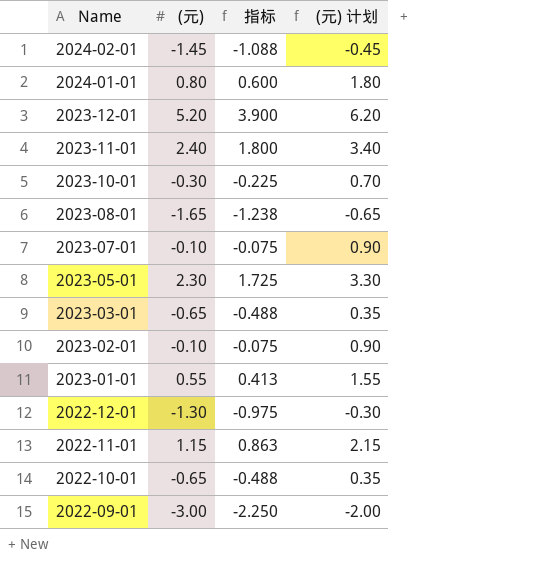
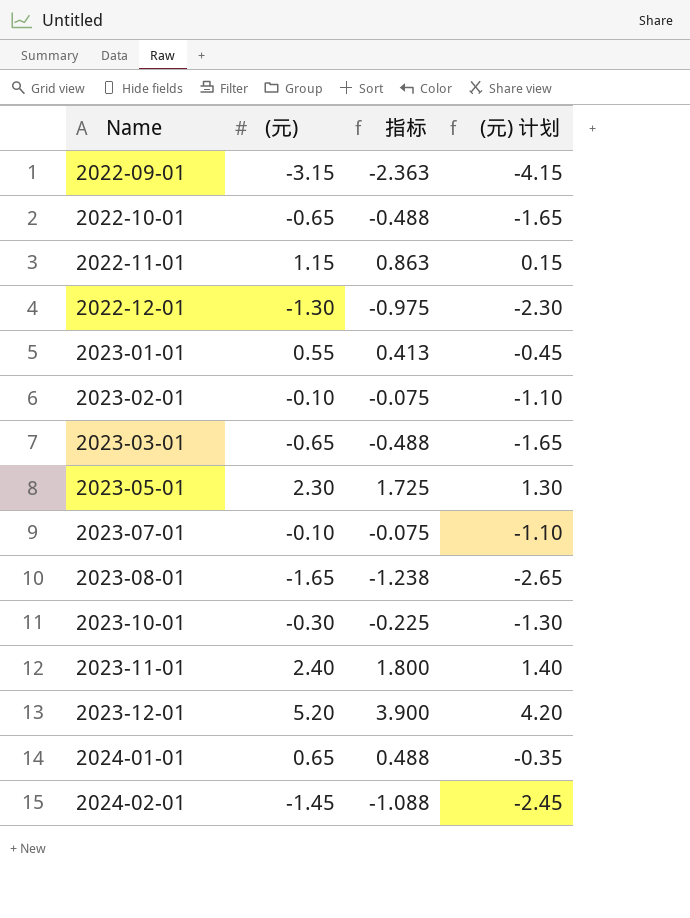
row order: Name descending -> Name ascending
column (元) 计划 | formula: [(元)] + 1 -> [(元)] - 1
2022-09-01 | (元): -3.00 -> -3.15
2022-09-01 | 指标: -2.250 -> -2.363
2024-01-01 | (元): 0.80 -> 0.65
2024-01-01 | 指标: 0.600 -> 0.488

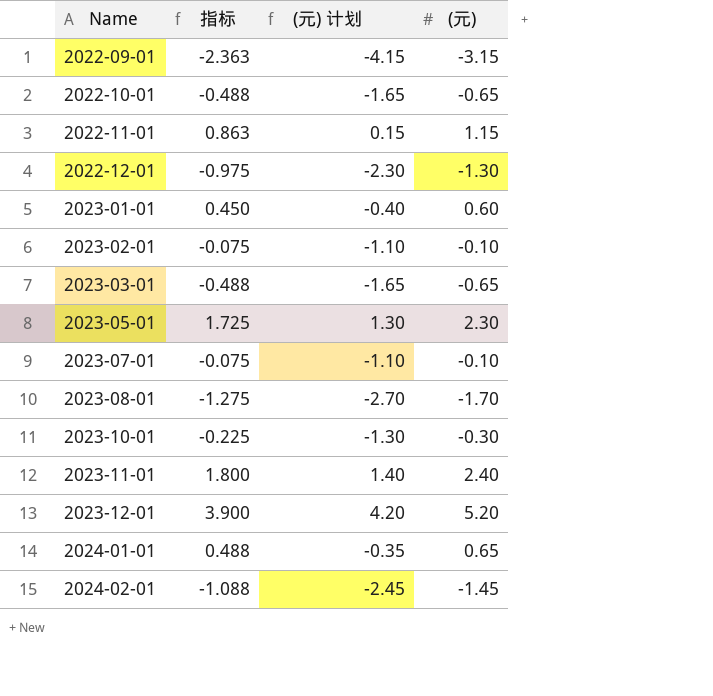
column (元) | position: 2 -> 4
2023-01-01 | 指标: 0.413 -> 0.450
2023-01-01 | (元) 计划: -0.45 -> -0.40
2023-01-01 | (元): 0.55 -> 0.60
2023-08-01 | 指标: -1.238 -> -1.275
2023-08-01 | (元) 计划: -2.65 -> -2.70
2023-08-01 | (元): -1.65 -> -1.70

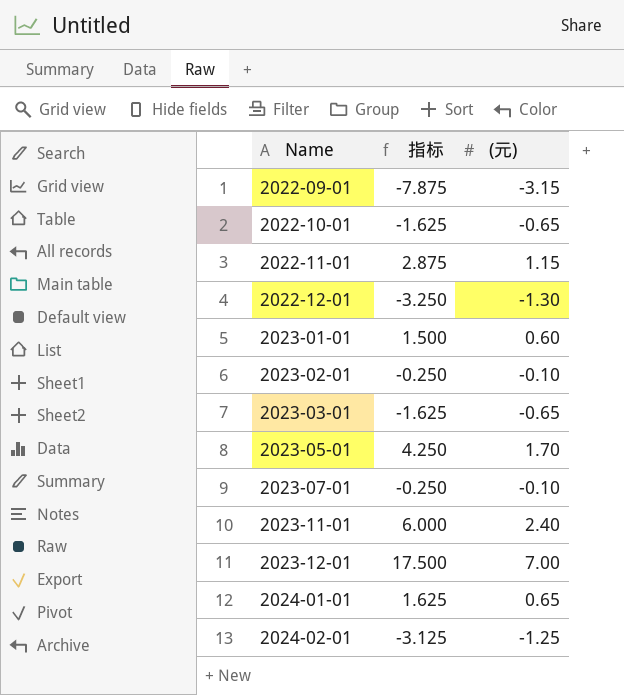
column (元) 计划 | formula: [(元)] - 1 -> none
column 指标 | formula: [(元)] * 0.75 -> [(元)] * 2.5
row 2023-08-01: -1.275 | -2.70 | -1.70 -> none
row 2023-10-01: -0.225 | -1.30 | -0.30 -> none
2023-05-01 | (元): 2.30 -> 1.70
2023-12-01 | (元): 5.20 -> 7.00
2024-02-01 | (元): -1.45 -> -1.25

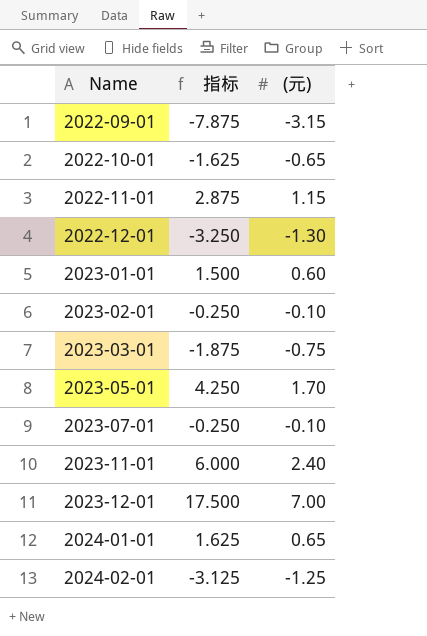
2023-03-01 | 指标: -1.625 -> -1.875
2023-03-01 | (元): -0.65 -> -0.75

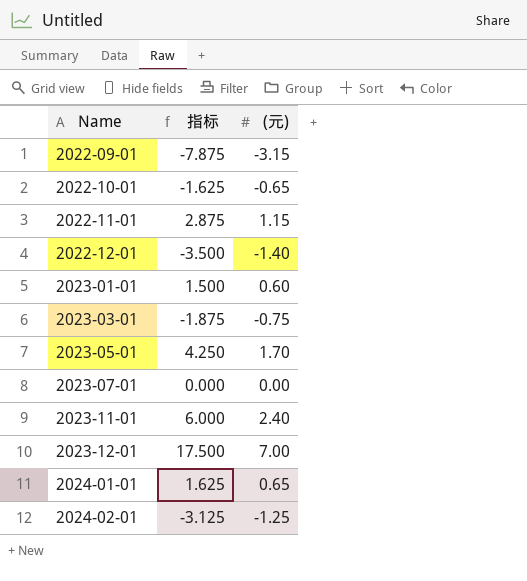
row 2023-02-01: -0.250 | -0.10 -> none
2022-12-01 | 指标: -3.250 -> -3.500
2022-12-01 | (元): -1.30 -> -1.40
2023-07-01 | 指标: -0.250 -> 0.000
2023-07-01 | (元): -0.10 -> 0.00

